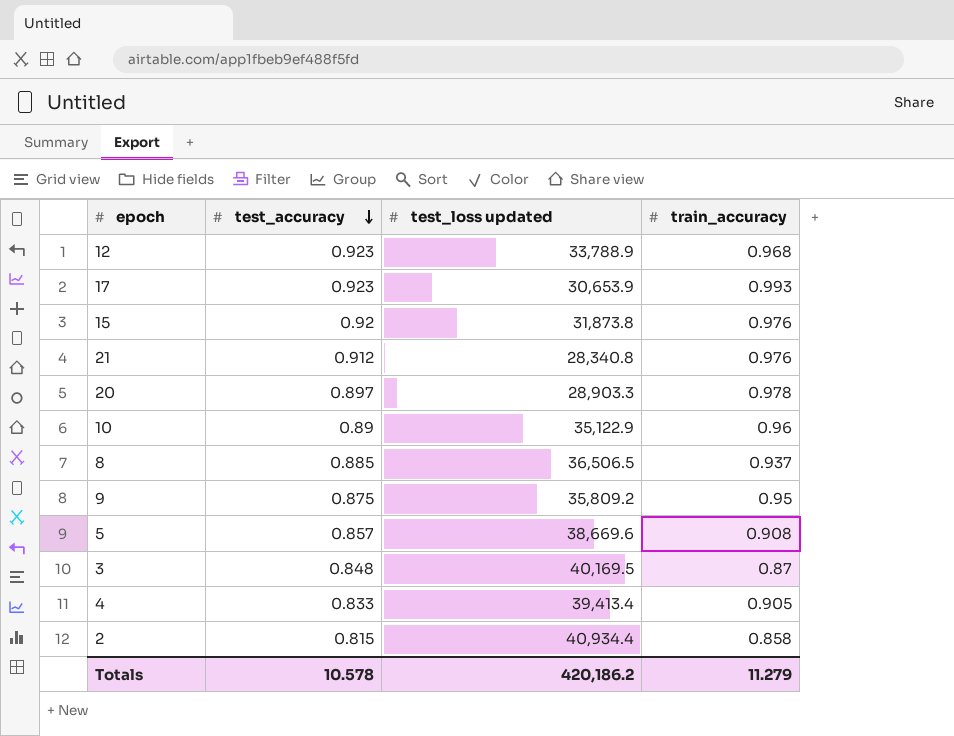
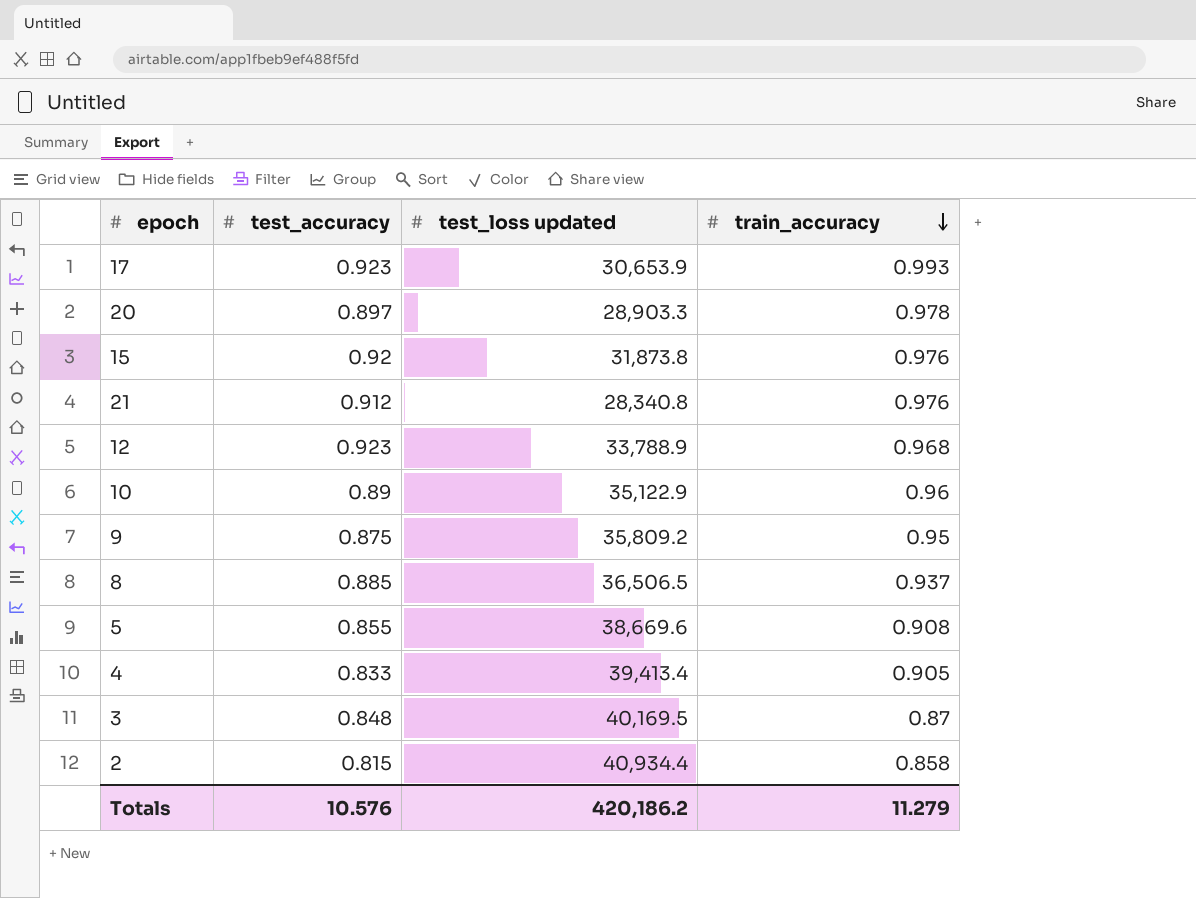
row order: test_accuracy descending -> train_accuracy descending
5 | test_accuracy: 0.857 -> 0.855
Totals | test_accuracy: 10.578 -> 10.576

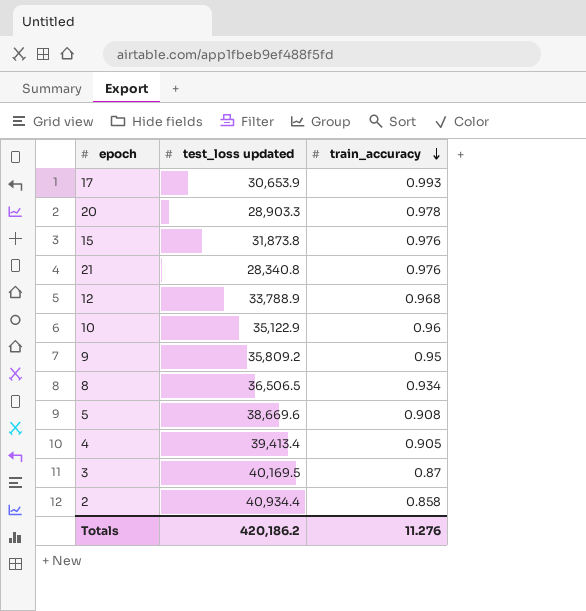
column test_accuracy | position: 2 -> none
8 | train_accuracy: 0.937 -> 0.934
Totals | train_accuracy: 11.279 -> 11.276

